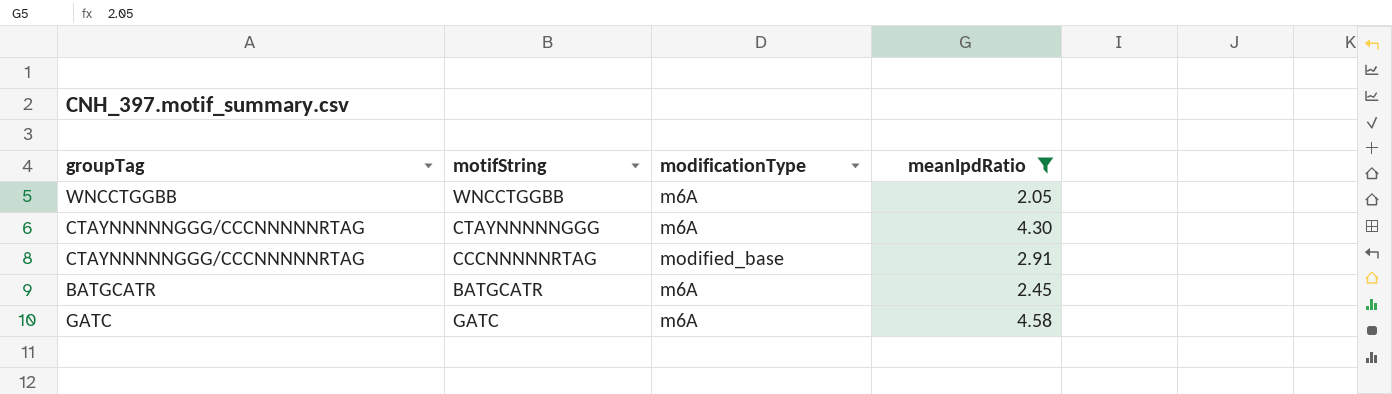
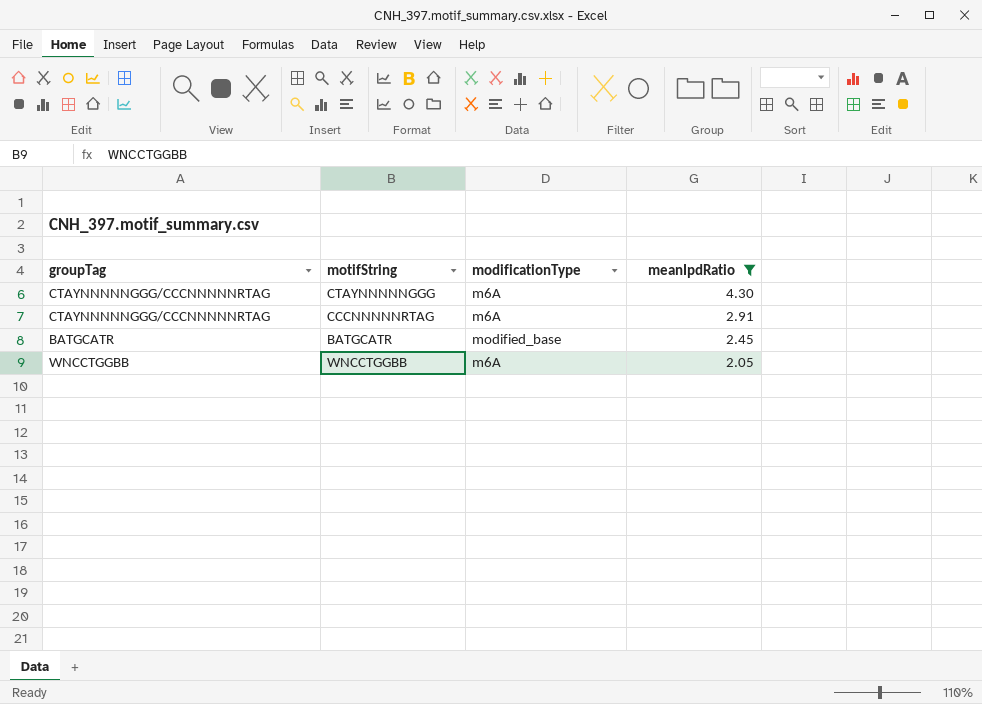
row order: none -> meanIpdRatio descending
row GATC: GATC | m6A | 4.58 -> none
CCCNNNNNRTAG | modificationType: modified_base -> m6A
BATGCATR | modificationType: m6A -> modified_base

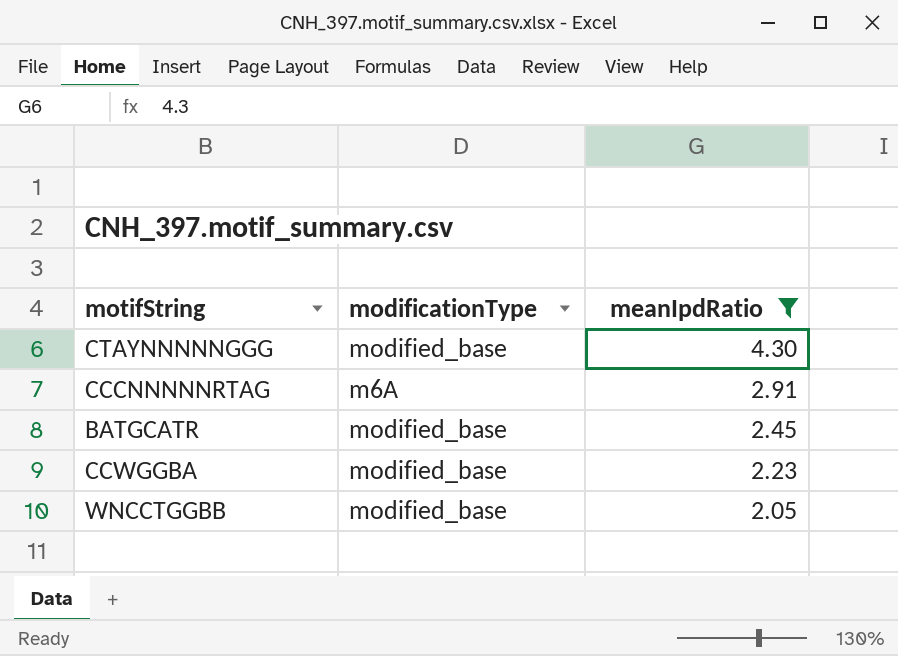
column groupTag | position: 1 -> none
CTAYNNNNNGGG | modificationType: m6A -> modified_base
row CCWGGBA: none -> modified_base | 2.23
WNCCTGGBB | modificationType: m6A -> modified_base

